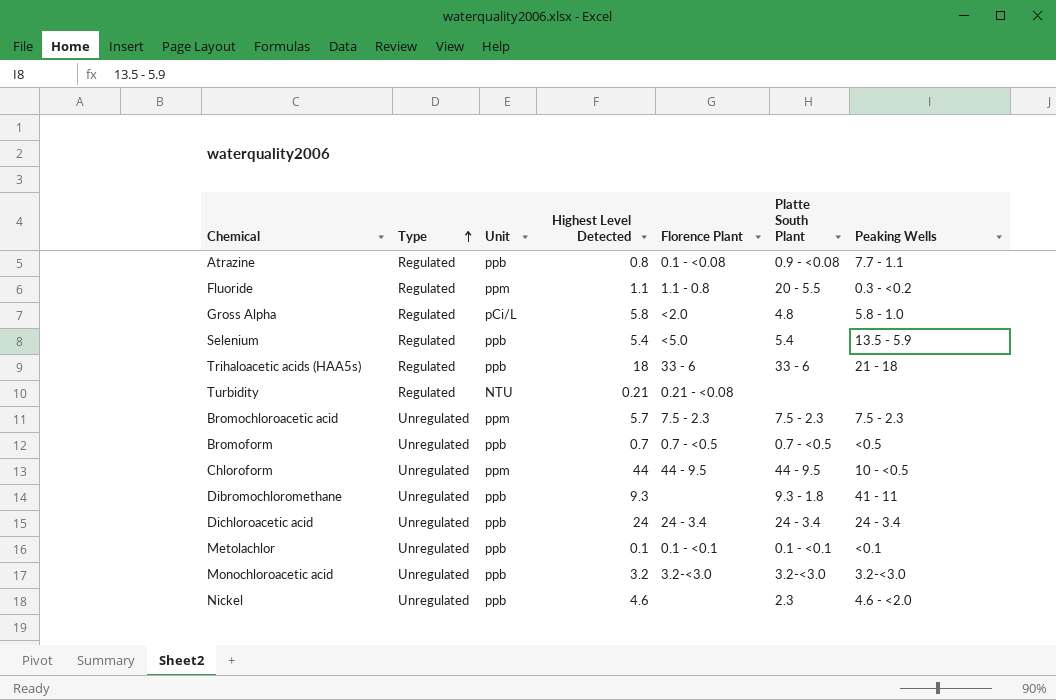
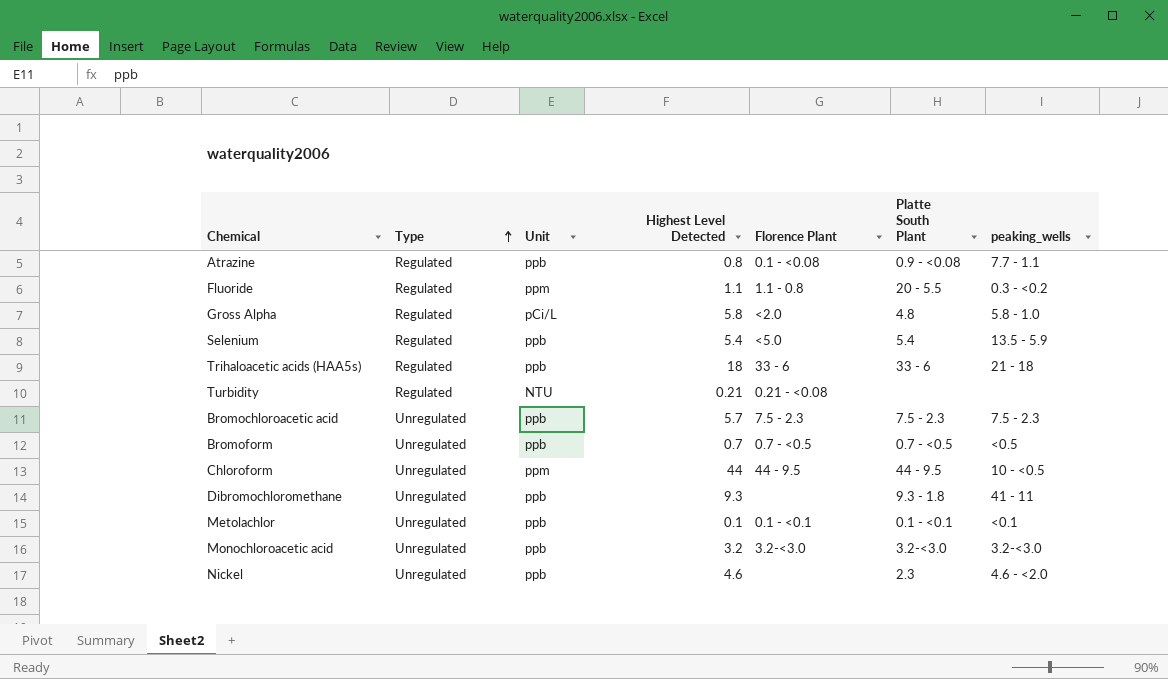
column name: Peaking Wells -> peaking_wells
row Dichloroacetic acid: Unregulated | ppb | 24 | 24 - 3.4 | 24 - 3.4 | 24 - 3.4 -> none
Bromochloroacetic acid | Unit: ppm -> ppb

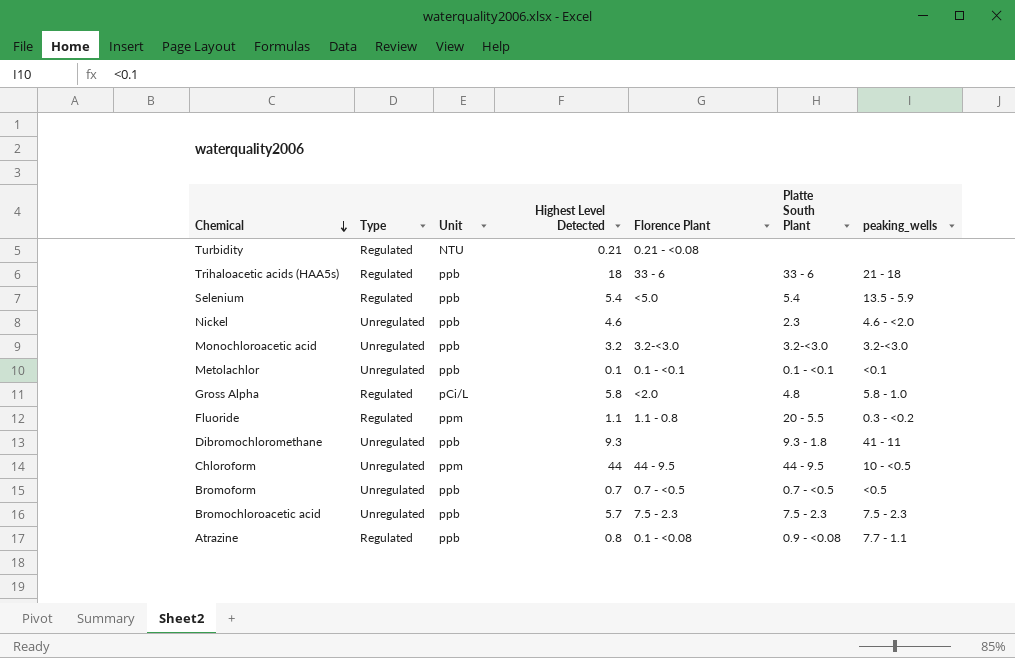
row order: Type ascending -> Chemical descending

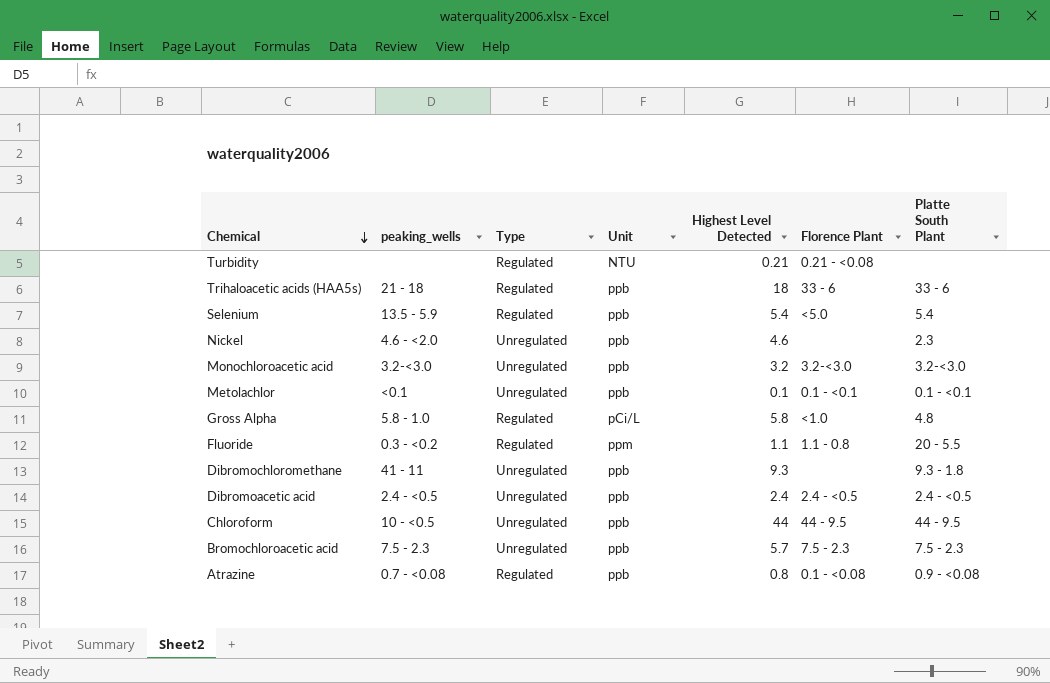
column peaking_wells | position: 7 -> 2
row Bromoform: Unregulated | ppb | 0.7 | 0.7 - <0.5 | 0.7 - <0.5 | <0.5 -> none
Gross Alpha | Florence Plant: <2.0 -> <1.0
row Dibromoacetic acid: none -> 2.4 - <0.5 | Unregulated | ppb | 2.4 | 2.4 - <0.5 | 2.4 - <0.5
Chloroform | Unit: ppm -> ppb
Atrazine | peaking_wells: 7.7 - 1.1 -> 0.7 - <0.08

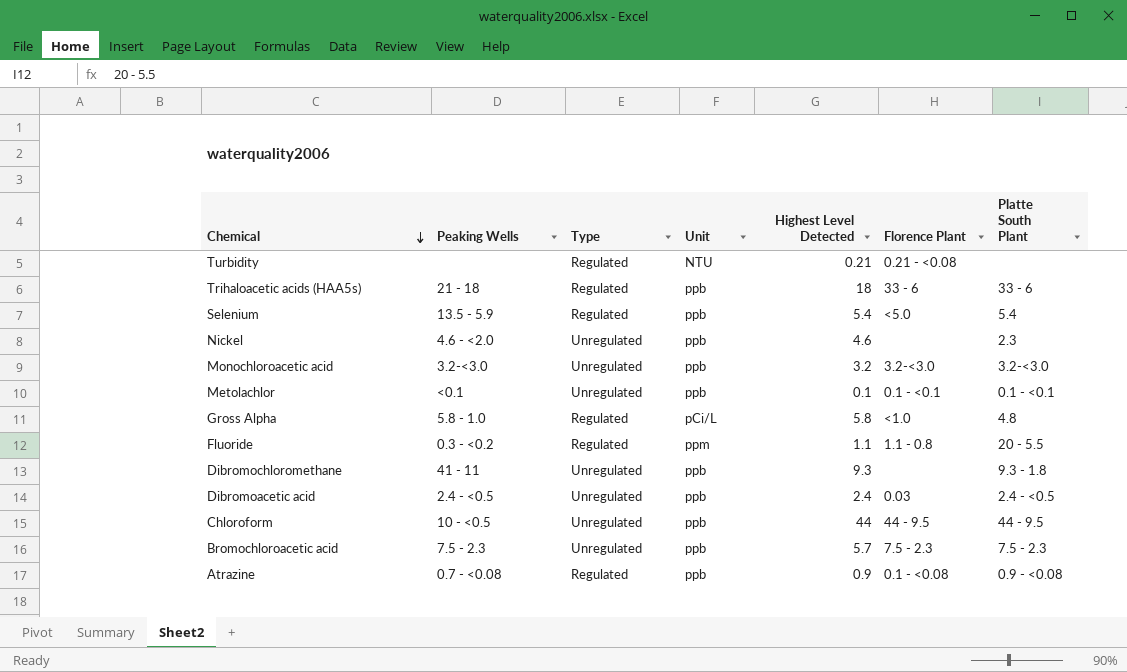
column name: peaking_wells -> Peaking Wells
Dibromoacetic acid | Florence Plant: 2.4 - <0.5 -> 0.03
Atrazine | Highest Level Detected: 0.8 -> 0.9

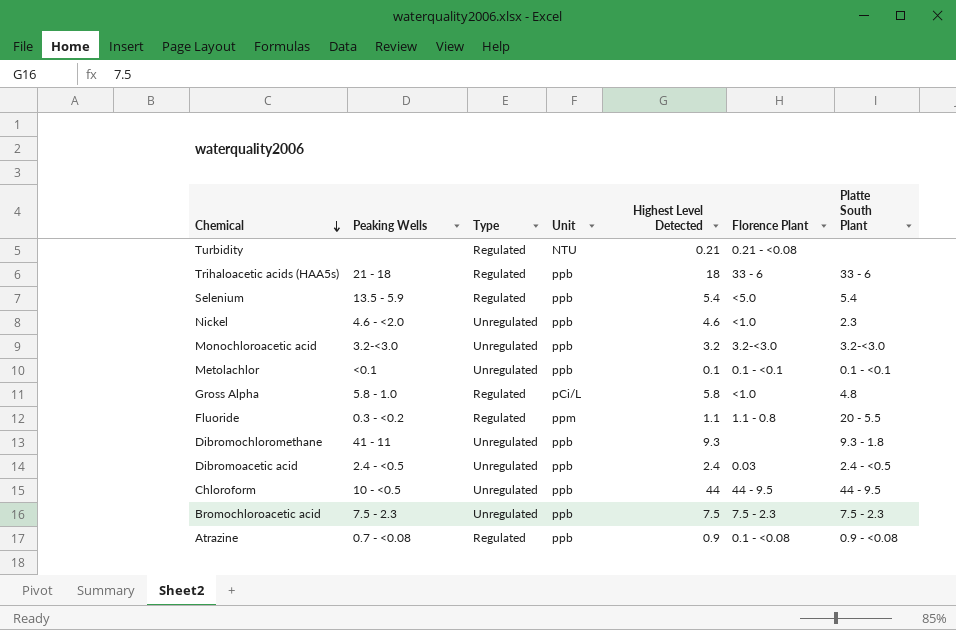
Nickel | Florence Plant: none -> <1.0
Bromochloroacetic acid | Highest Level Detected: 5.7 -> 7.5

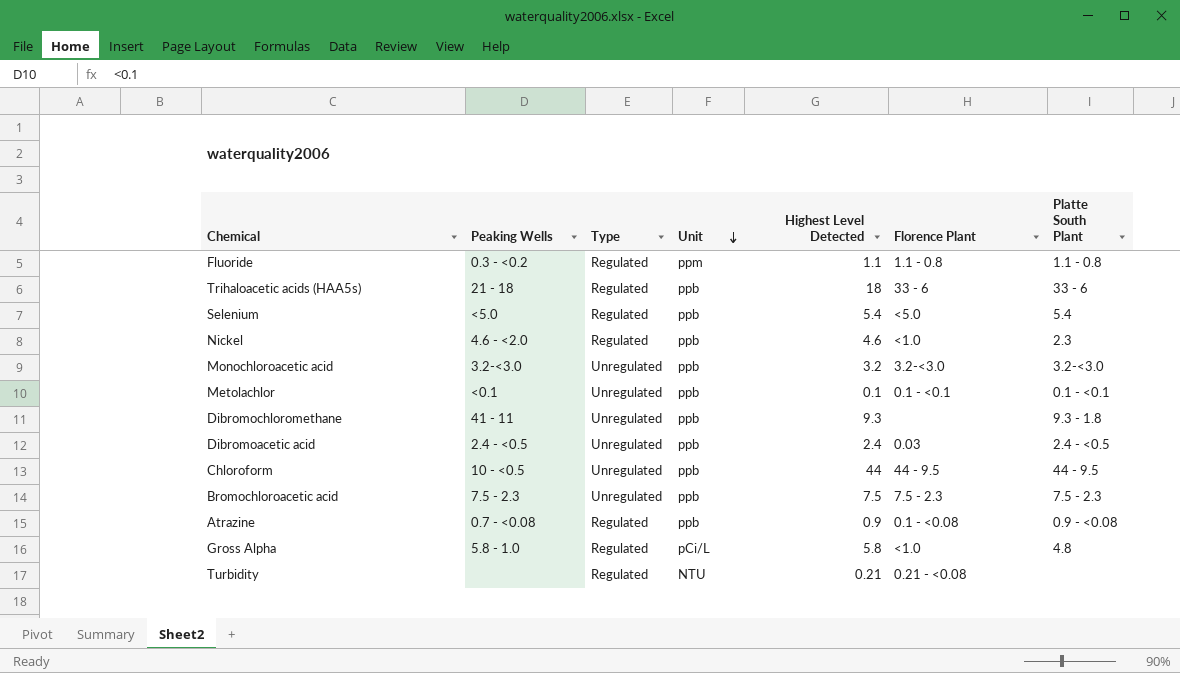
row order: Chemical descending -> Unit descending
Fluoride | Platte South Plant: 20 - 5.5 -> 1.1 - 0.8
Selenium | Peaking Wells: 13.5 - 5.9 -> <5.0
Nickel | Type: Unregulated -> Regulated

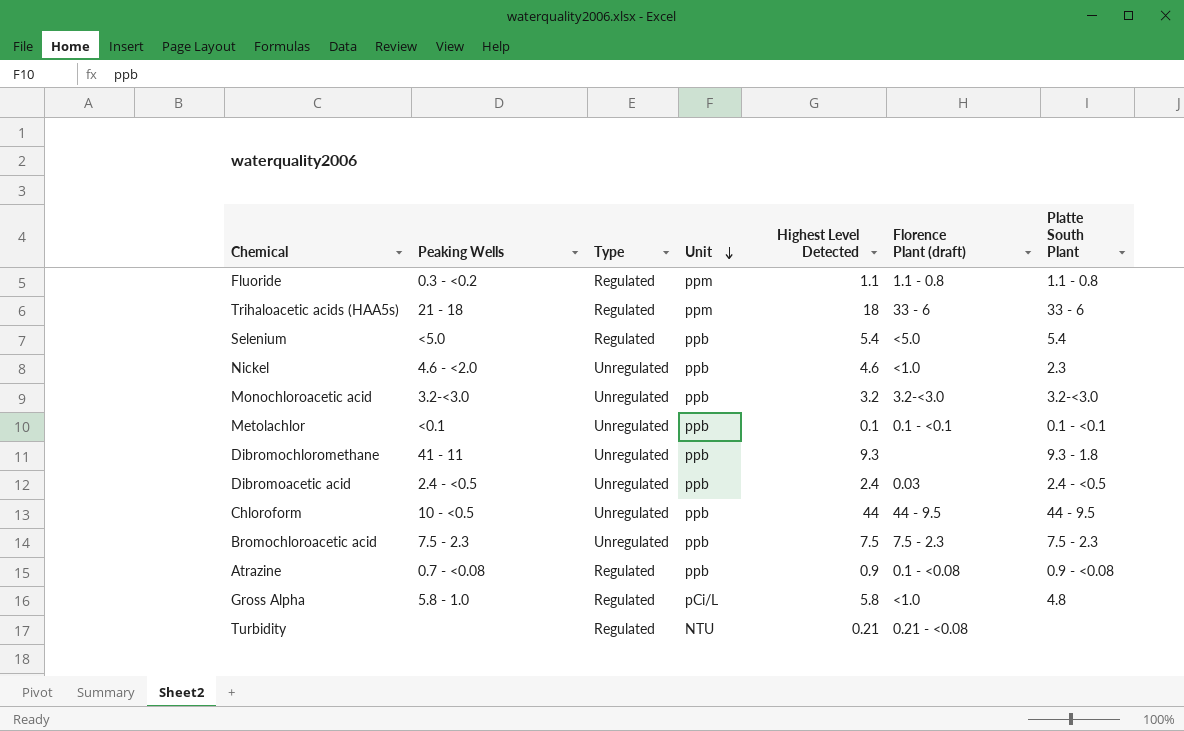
column name: Florence Plant -> Florence Plant (draft)
Trihaloacetic acids (HAA5s) | Unit: ppb -> ppm
Nickel | Type: Regulated -> Unregulated

